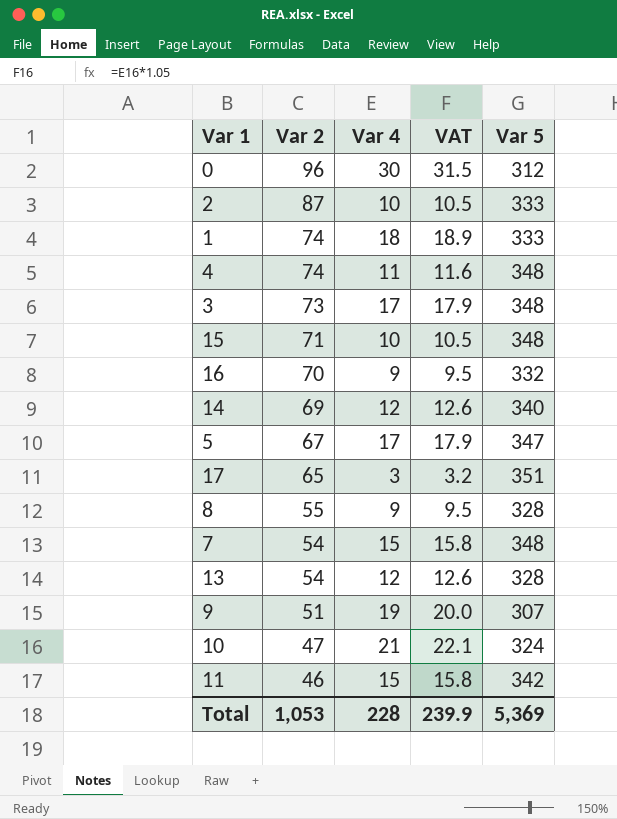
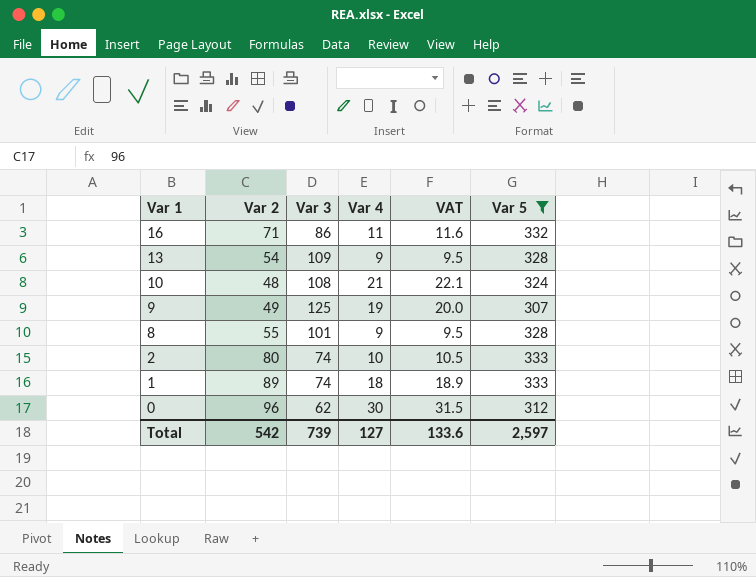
filter: none -> Var 5 <= 333
row order: Var 2 descending -> Var 1 descending
column Var 3 | position: none -> 3
16 | Var 2: 70 -> 71
16 | Var 4: 9 -> 11
16 | VAT: 9.5 -> 11.6
13 | Var 4: 12 -> 9
13 | VAT: 12.6 -> 9.5
10 | Var 2: 47 -> 48
9 | Var 2: 51 -> 49
2 | Var 2: 87 -> 80
1 | Var 2: 74 -> 89
Total | Var 2: 1,053 -> 542
Total | Var 4: 228 -> 127
Total | VAT: 239.9 -> 133.6
Total | Var 5: 5,369 -> 2,597

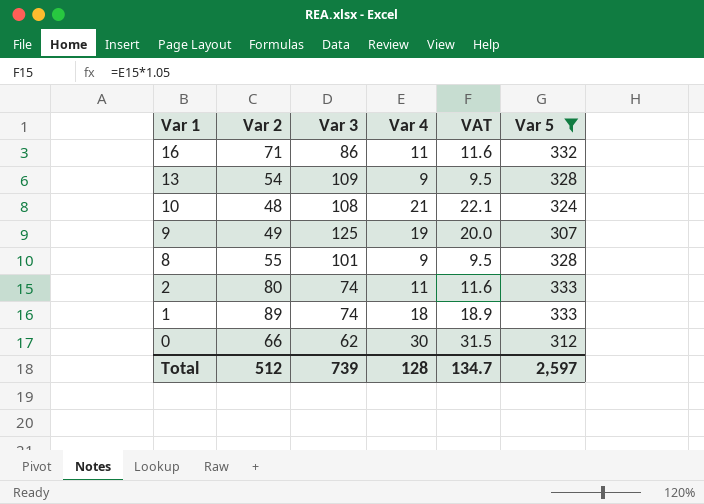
2 | Var 4: 10 -> 11
2 | VAT: 10.5 -> 11.6
0 | Var 2: 96 -> 66
Total | Var 2: 542 -> 512
Total | Var 4: 127 -> 128
Total | VAT: 133.6 -> 134.7

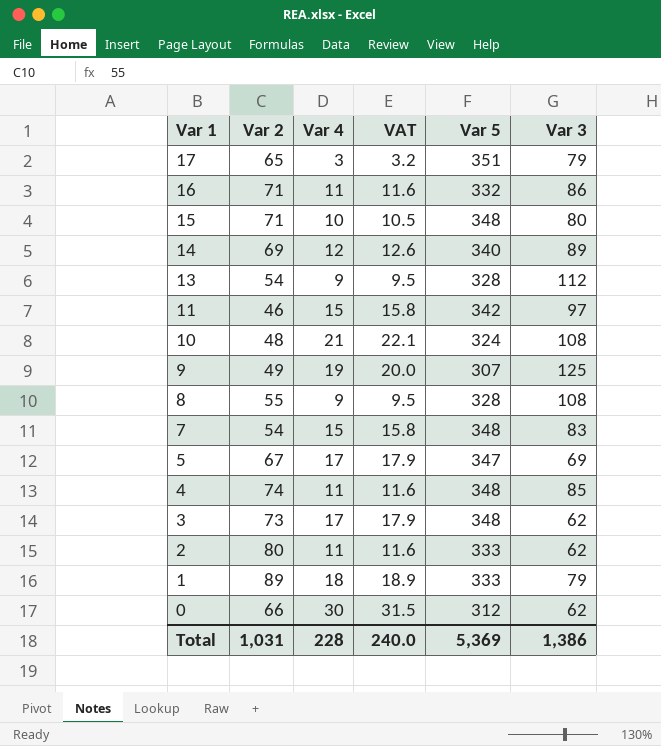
filter: Var 5 <= 333 -> none
column Var 3 | position: 3 -> 6
13 | Var 3: 109 -> 112
8 | Var 3: 101 -> 108
2 | Var 3: 74 -> 62
1 | Var 3: 74 -> 79
Total | Var 2: 512 -> 1,031
Total | Var 4: 128 -> 228
Total | VAT: 134.7 -> 240.0
Total | Var 5: 2,597 -> 5,369
Total | Var 3: 739 -> 1,386

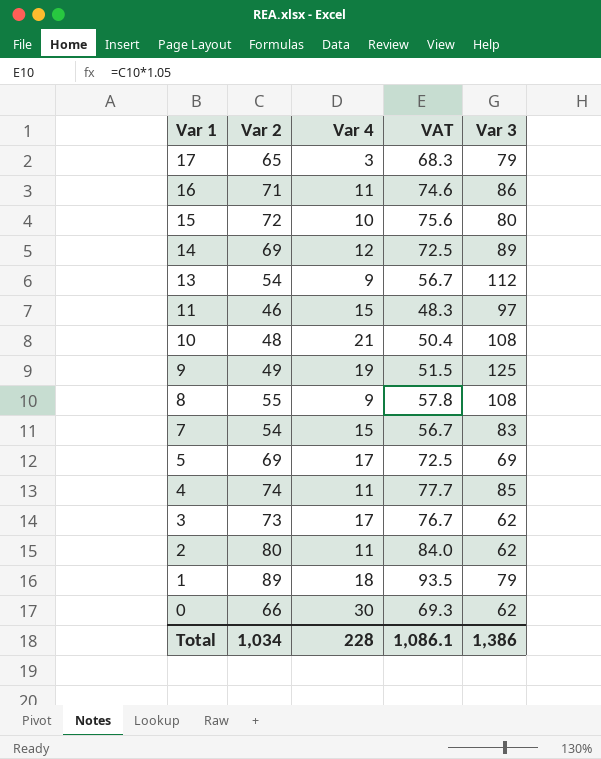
column Var 5 | position: 5 -> none
column VAT | formula: [Var 4] * 1.05 -> [Var 2] * 1.05
15 | Var 2: 71 -> 72
5 | Var 2: 67 -> 69
Total | Var 2: 1,031 -> 1,034
Total | VAT: 240.0 -> 1,086.1

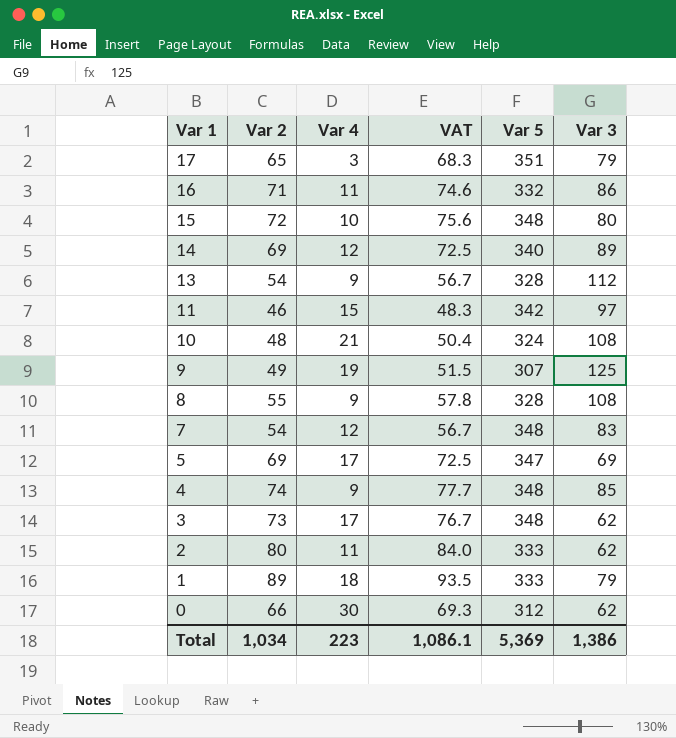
column Var 5 | position: none -> 5
7 | Var 4: 15 -> 12
4 | Var 4: 11 -> 9
Total | Var 4: 228 -> 223

